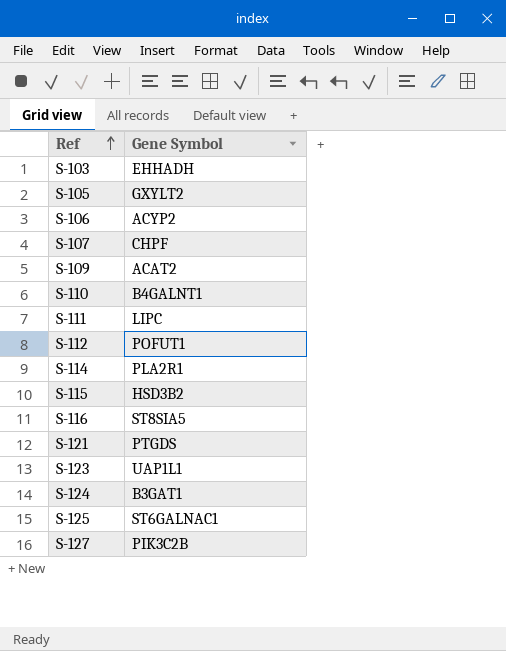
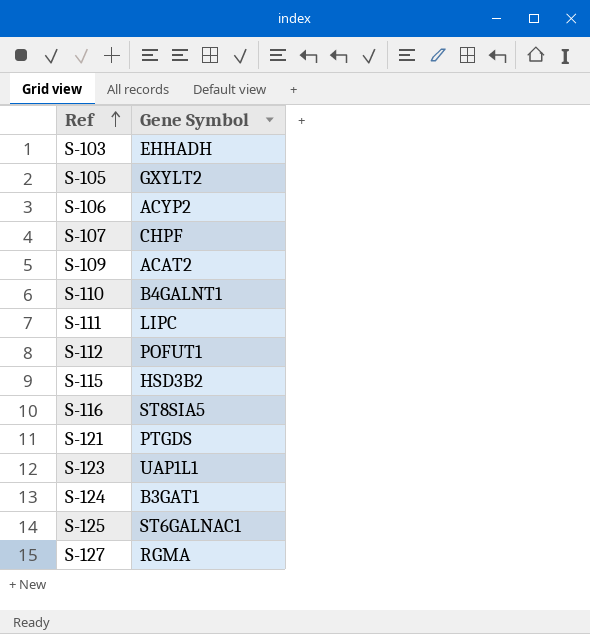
row S-114: PLA2R1 -> none
S-127 | Gene Symbol: PIK3C2B -> RGMA

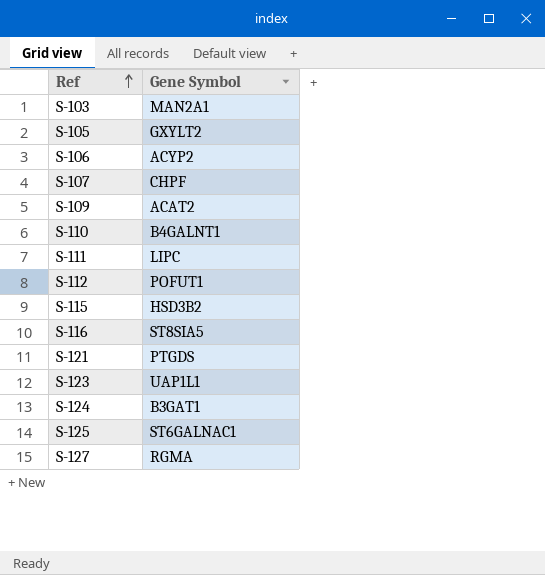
S-103 | Gene Symbol: EHHADH -> MAN2A1

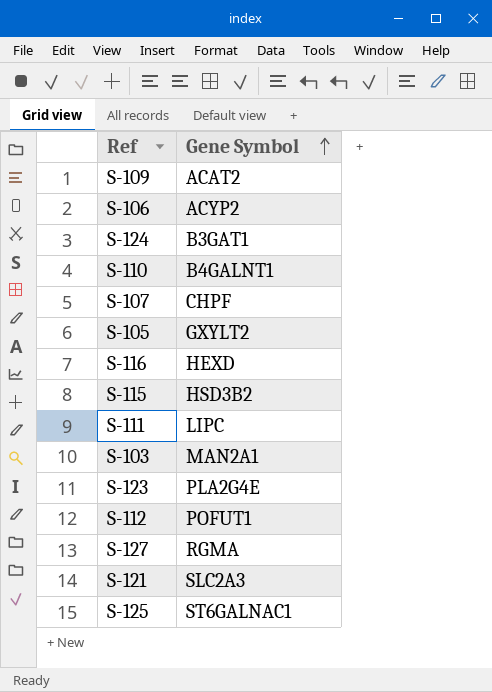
row order: Ref ascending -> Gene Symbol ascending
S-116 | Gene Symbol: ST8SIA5 -> HEXD
S-123 | Gene Symbol: UAP1L1 -> PLA2G4E
S-121 | Gene Symbol: PTGDS -> SLC2A3

